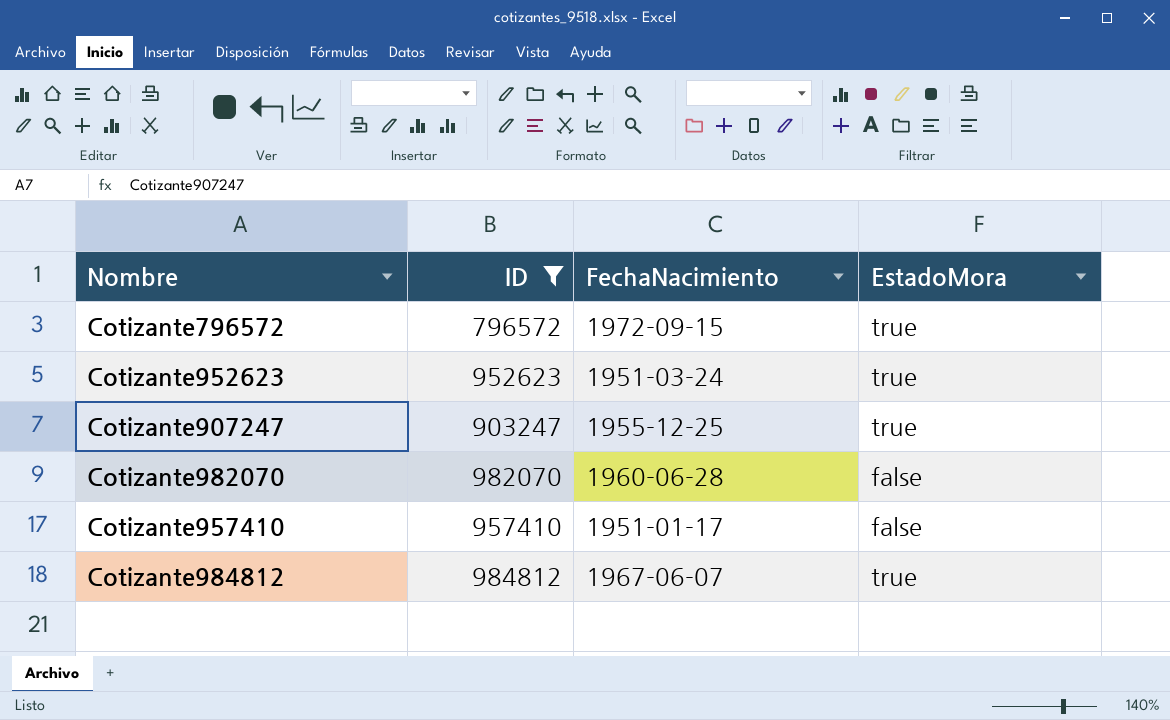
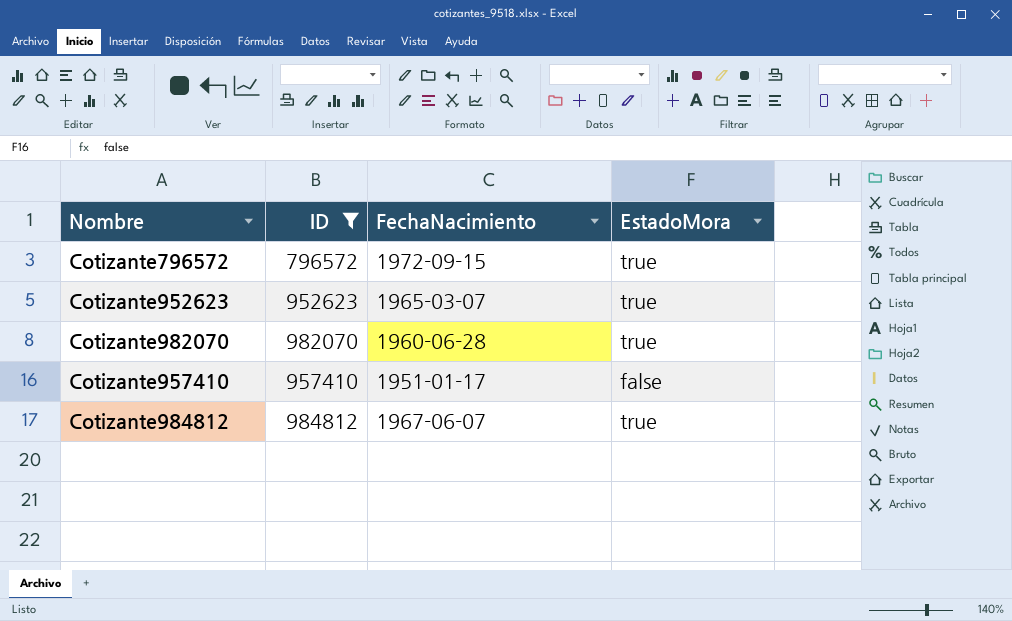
row Cotizante907247: 903247 | 1955-12-25 | true -> none
Cotizante952623 | FechaNacimiento: 1951-03-24 -> 1965-03-07
Cotizante982070 | EstadoMora: false -> true

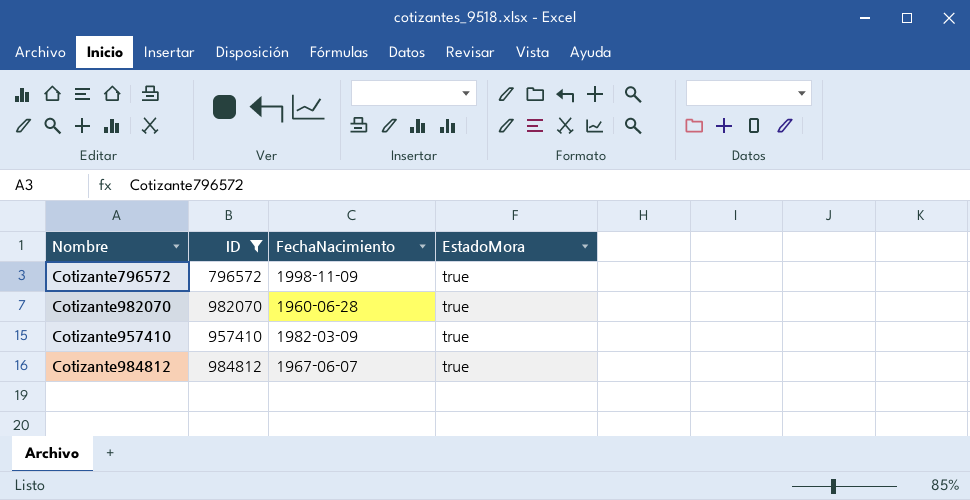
row Cotizante952623: 952623 | 1965-03-07 | true -> none
Cotizante796572 | FechaNacimiento: 1972-09-15 -> 1998-11-09
Cotizante957410 | FechaNacimiento: 1951-01-17 -> 1982-03-09
Cotizante957410 | EstadoMora: false -> true

